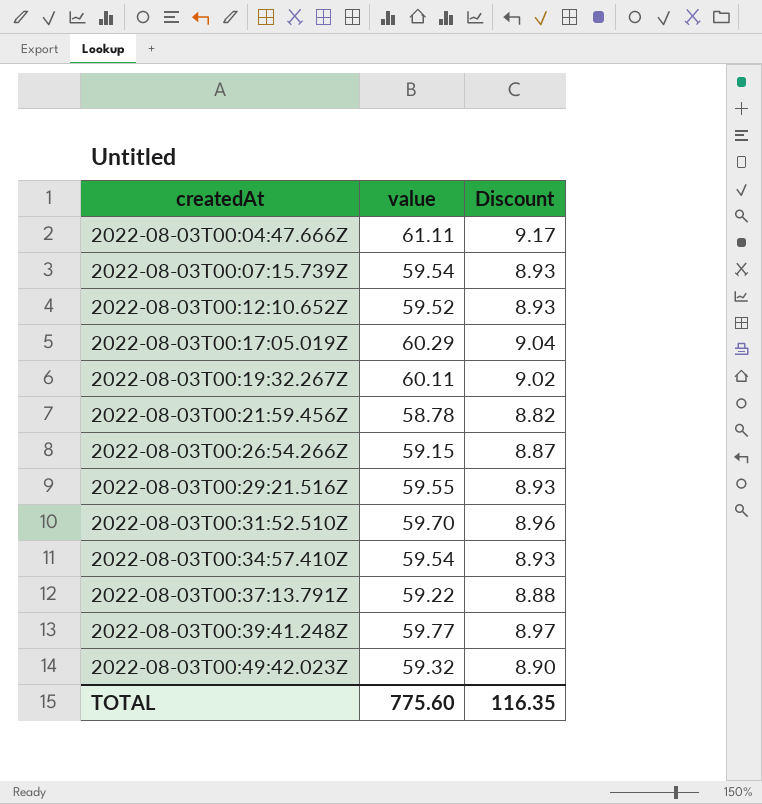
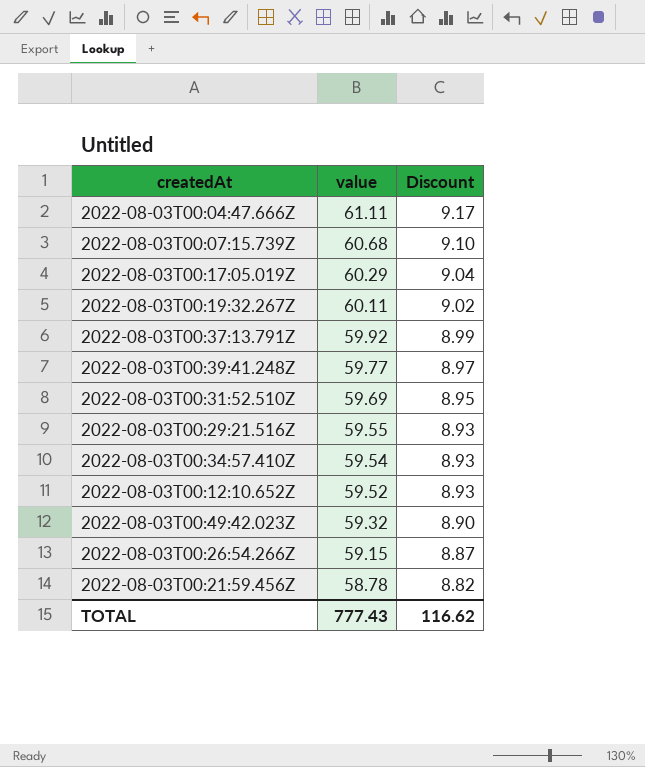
row order: createdAt ascending -> value descending
2022-08-03T00:07:15.739Z | value: 59.54 -> 60.68
2022-08-03T00:07:15.739Z | Discount: 8.93 -> 9.10
2022-08-03T00:37:13.791Z | value: 59.22 -> 59.92
2022-08-03T00:37:13.791Z | Discount: 8.88 -> 8.99
2022-08-03T00:31:52.510Z | value: 59.70 -> 59.69
2022-08-03T00:31:52.510Z | Discount: 8.96 -> 8.95
TOTAL | value: 775.60 -> 777.43
TOTAL | Discount: 116.35 -> 116.62

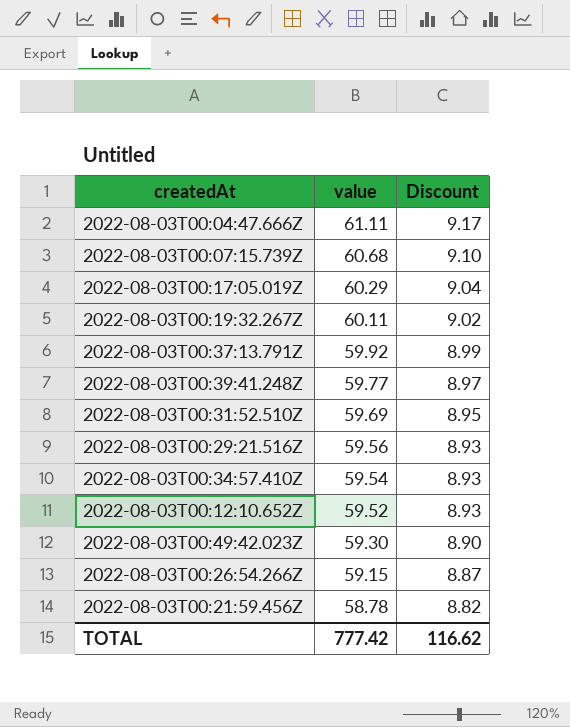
2022-08-03T00:29:21.516Z | value: 59.55 -> 59.56
2022-08-03T00:49:42.023Z | value: 59.32 -> 59.30
TOTAL | value: 777.43 -> 777.42

